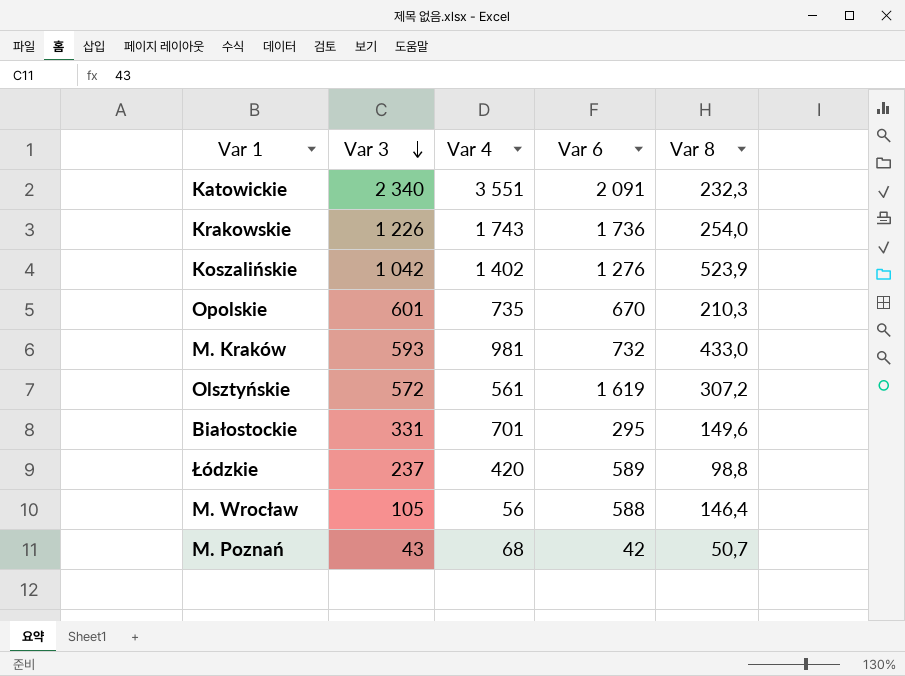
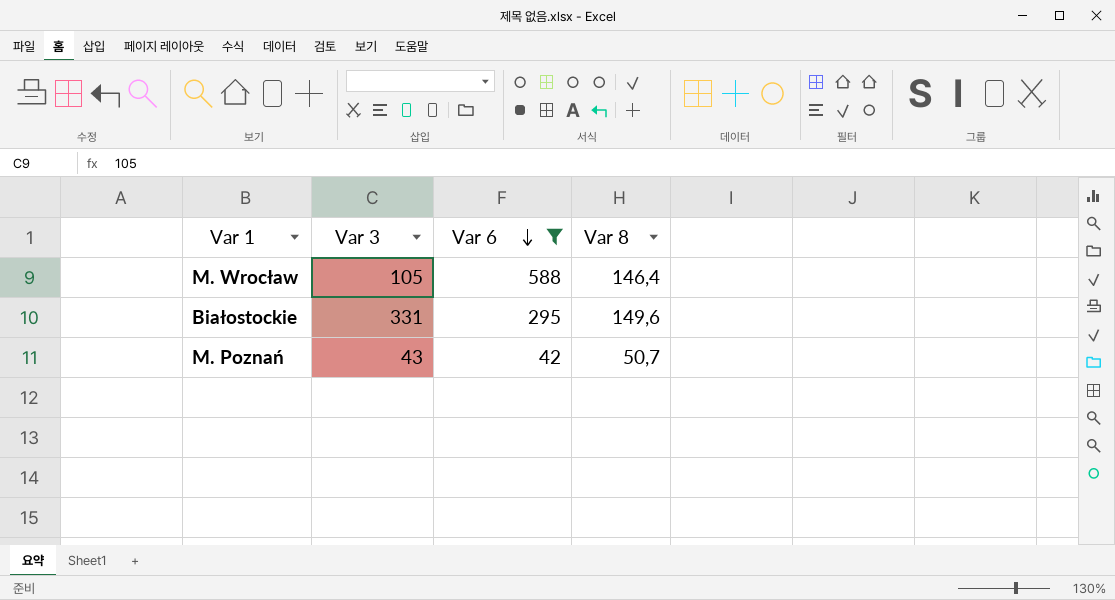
filter: none -> Var 6 <= 588
row order: Var 3 descending -> Var 6 descending
column Var 4 | position: 3 -> none

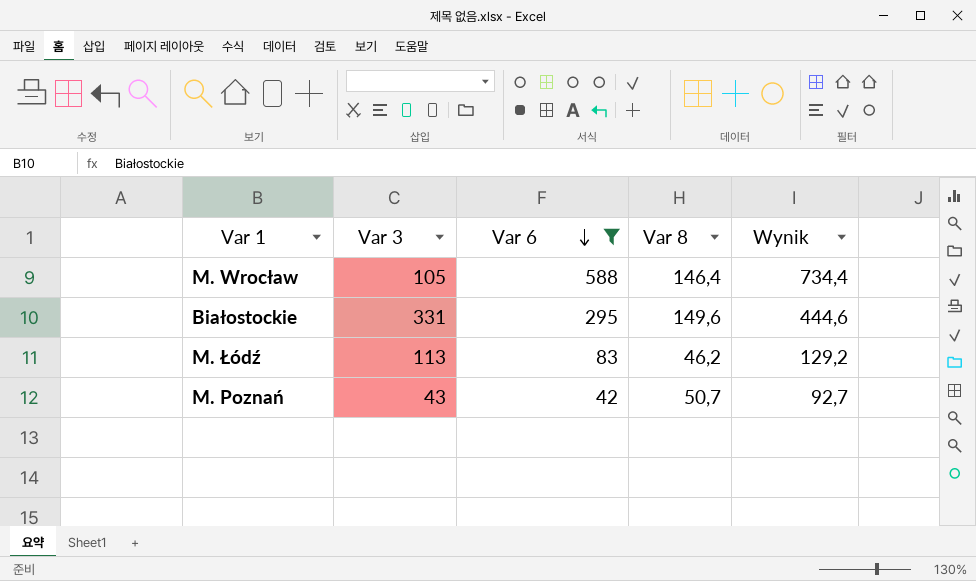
column Wynik | formula: none -> [Var 6] + [Var 8]
row M. Łódź: none -> 113 | 83 | 46,2 | 129,2

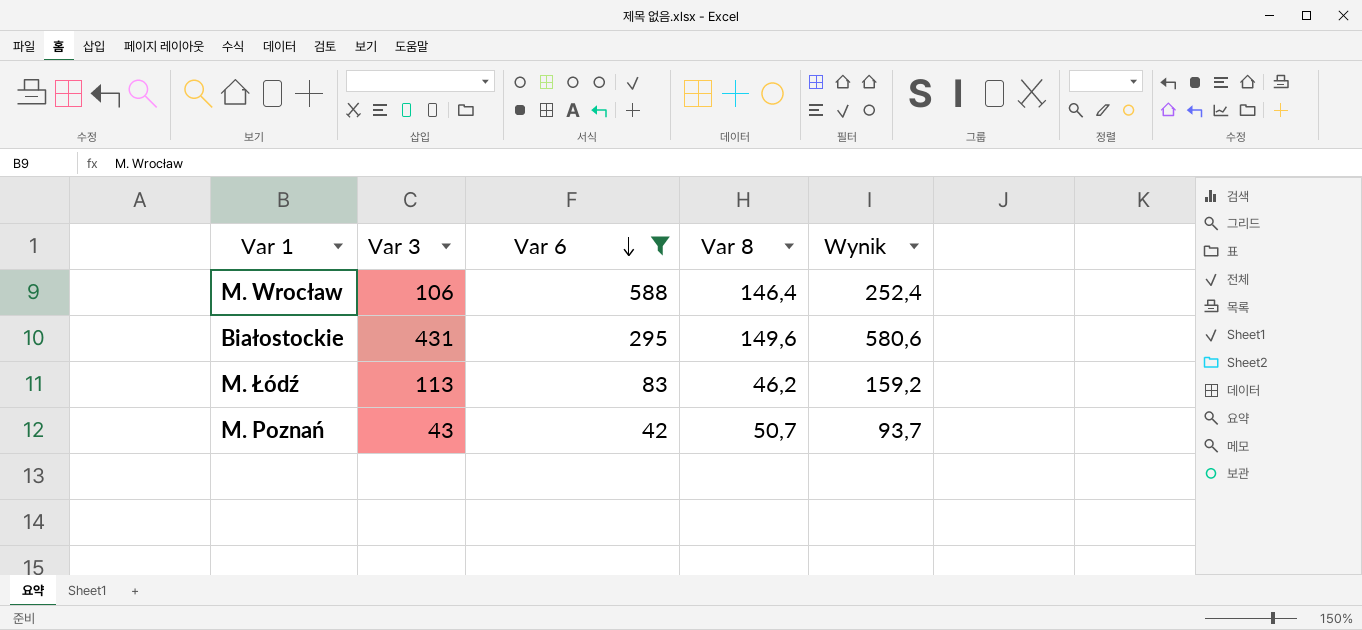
column Wynik | formula: [Var 6] + [Var 8] -> [Var 3] + [Var 8]
M. Wrocław | Var 3: 105 -> 106
Białostockie | Var 3: 331 -> 431

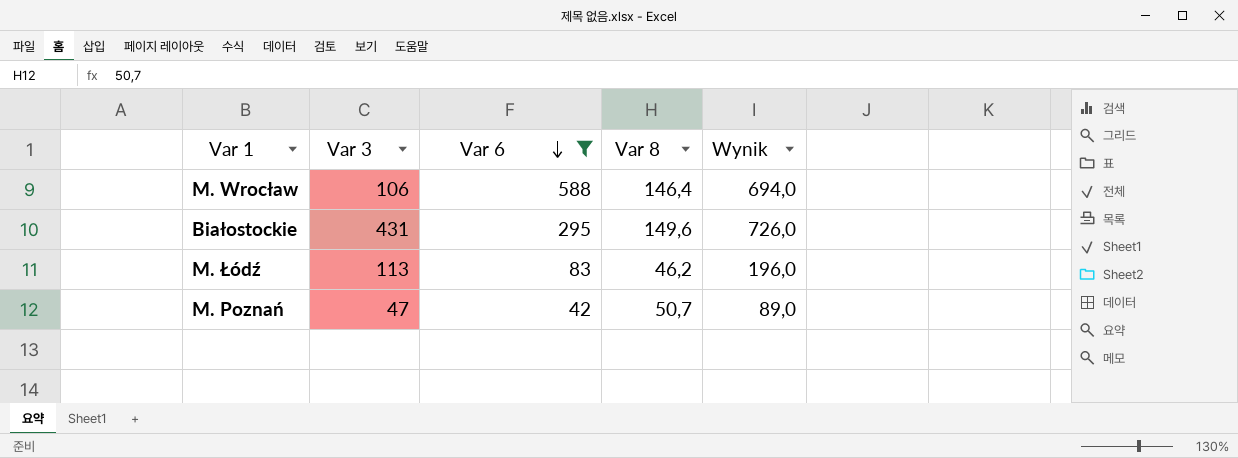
column Wynik | formula: [Var 3] + [Var 8] -> [Var 3] + [Var 6]
M. Poznań | Var 3: 43 -> 47

